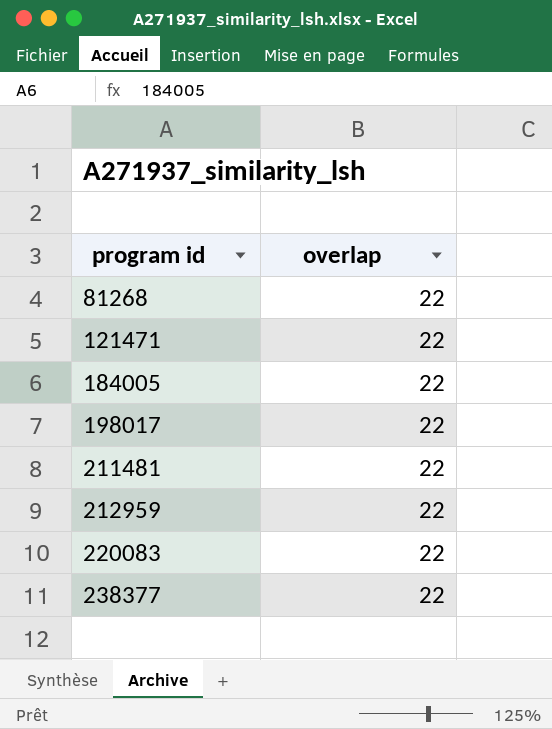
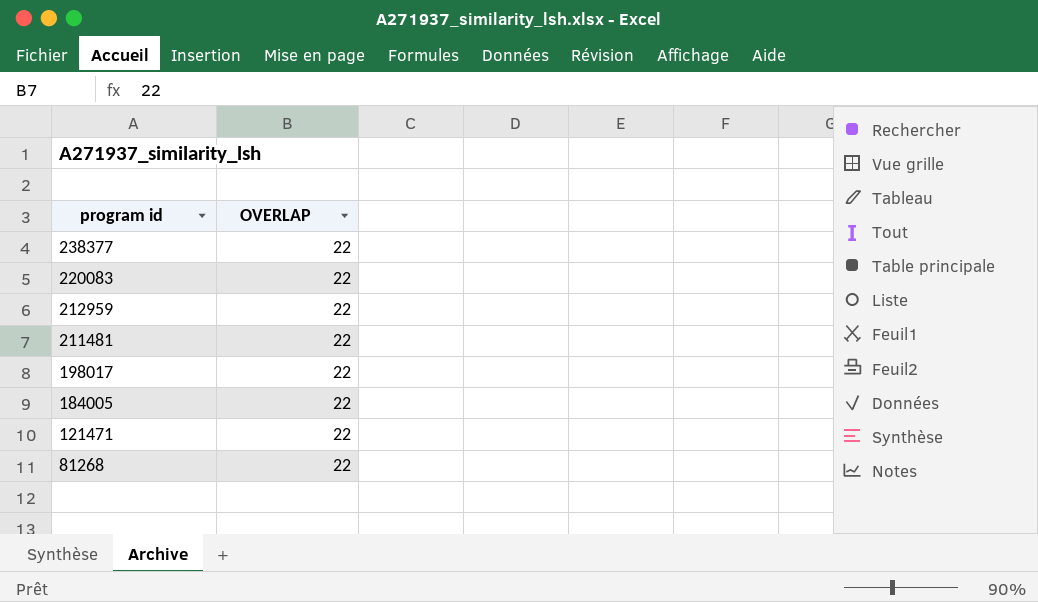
row order: program id ascending -> program id descending
column name: overlap -> OVERLAP

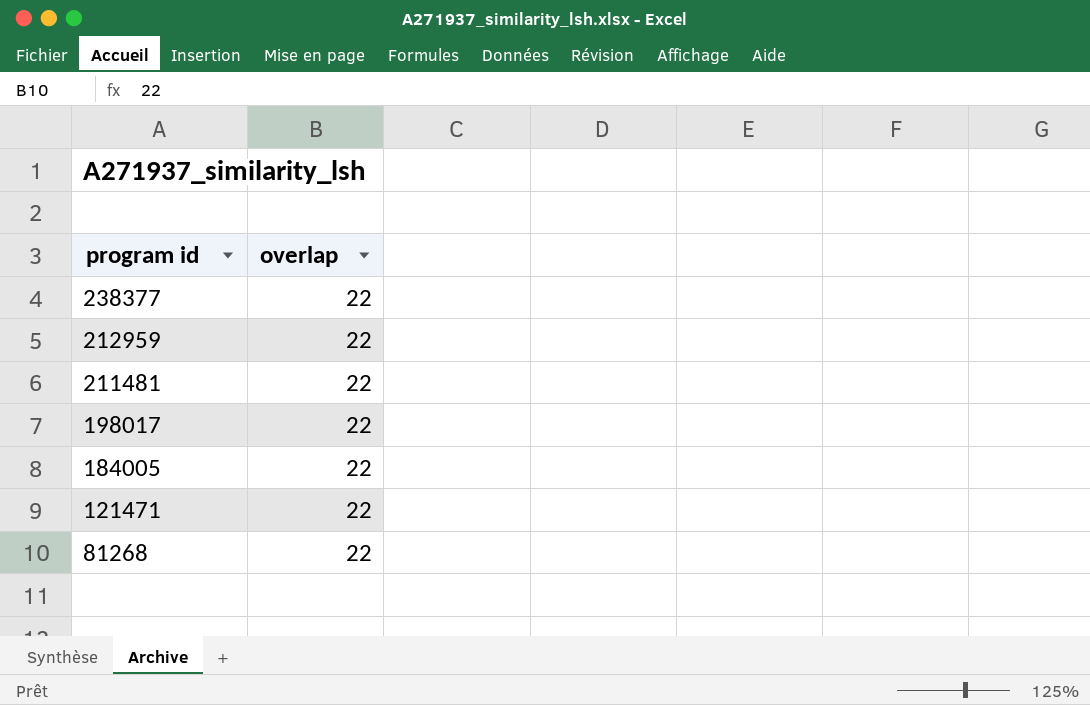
column name: OVERLAP -> overlap
row 220083: 22 -> none

